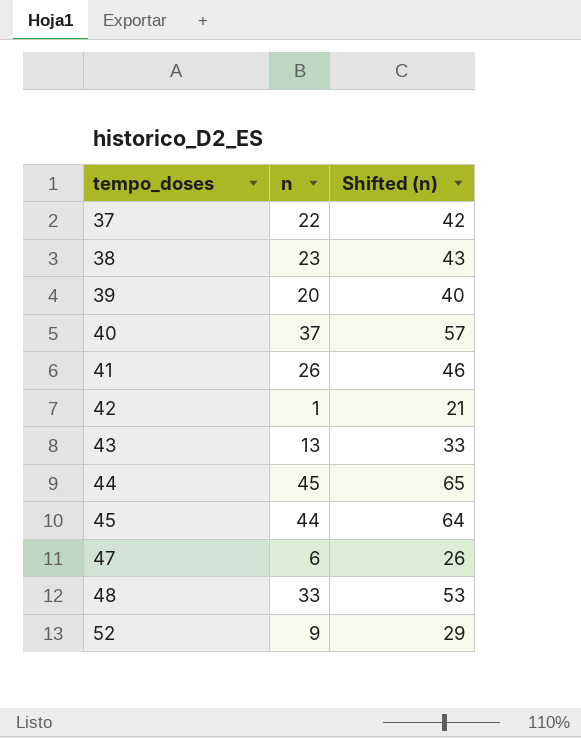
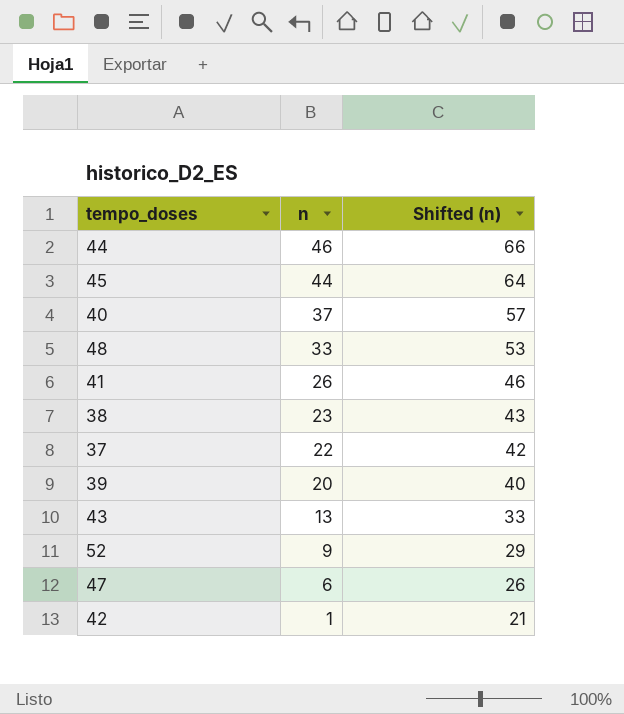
row order: tempo_doses ascending -> n descending
44 | n: 45 -> 46
44 | Shifted (n): 65 -> 66

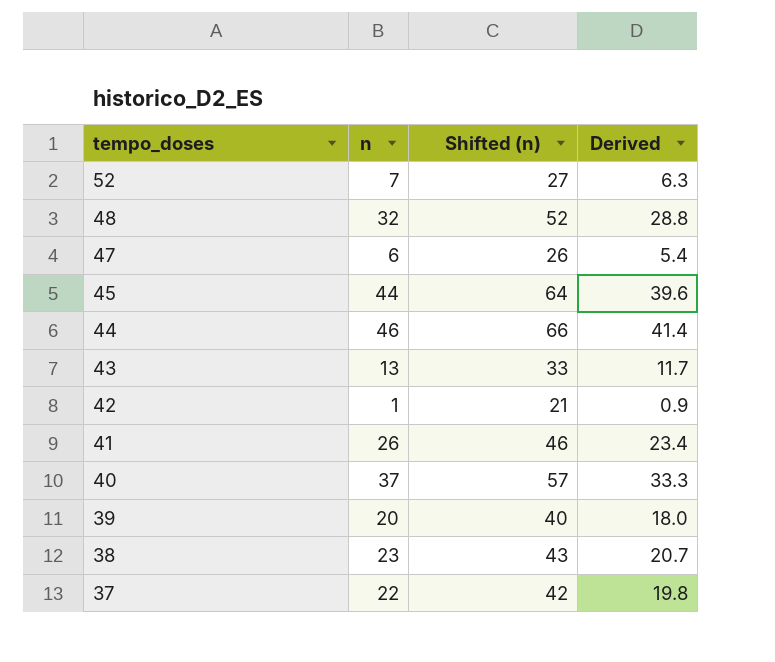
row order: n descending -> tempo_doses descending
column Derived | formula: none -> [n] * 0.9
52 | n: 9 -> 7
52 | Shifted (n): 29 -> 27
48 | n: 33 -> 32
48 | Shifted (n): 53 -> 52

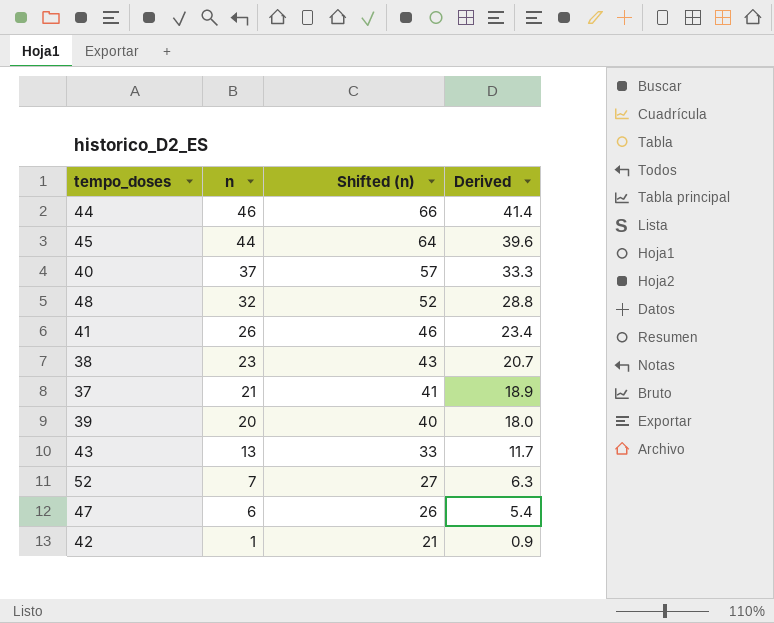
row order: tempo_doses descending -> n descending
37 | n: 22 -> 21
37 | Shifted (n): 42 -> 41
37 | Derived: 19.8 -> 18.9

